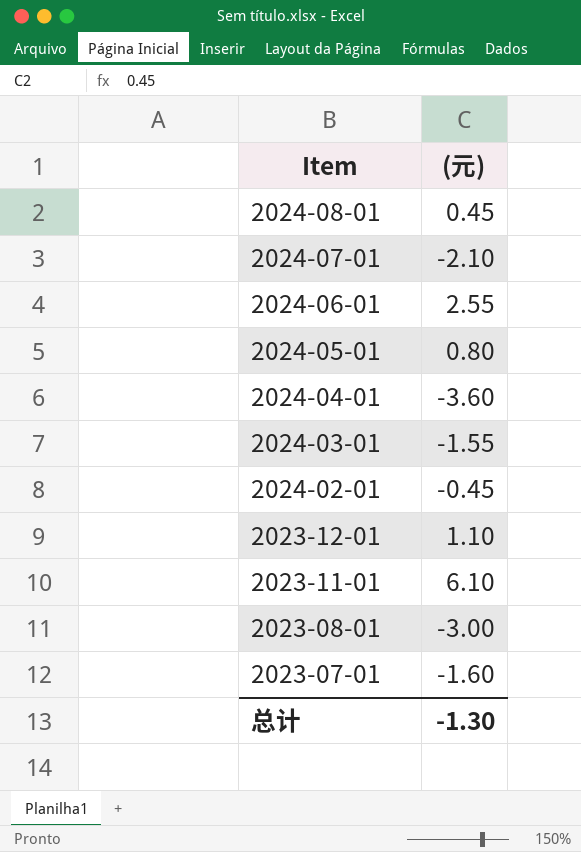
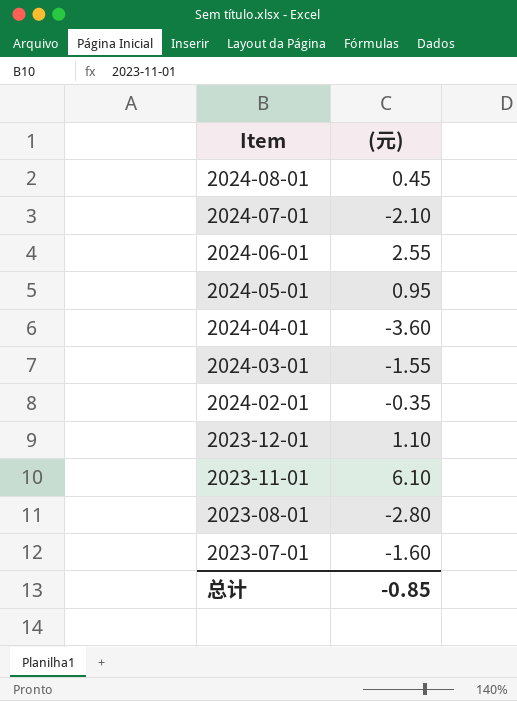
2024-05-01 | (元): 0.80 -> 0.95
2024-02-01 | (元): -0.45 -> -0.35
2023-08-01 | (元): -3.00 -> -2.80
总计 | (元): -1.30 -> -0.85

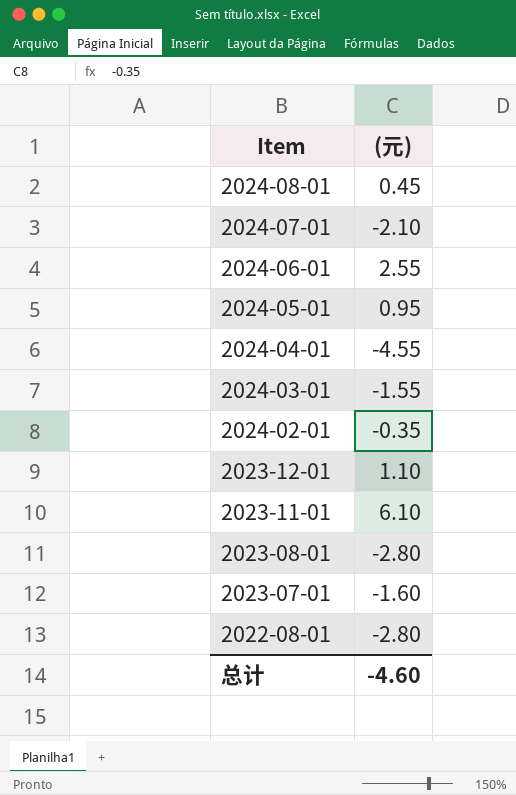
2024-04-01 | (元): -3.60 -> -4.55
row 2022-08-01: none -> -2.80
总计 | (元): -0.85 -> -4.60

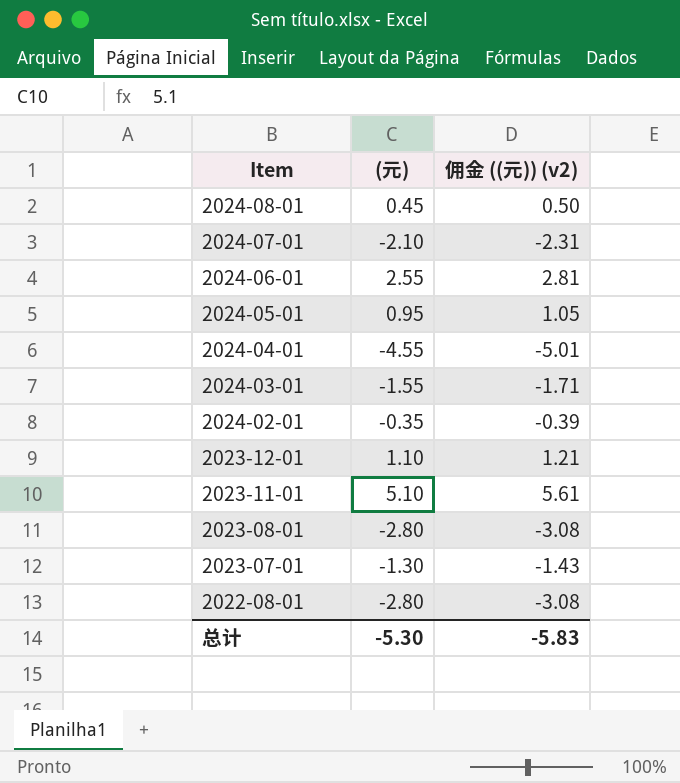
column 佣金 ((元)) (v2) | formula: none -> [(元)] * 1.1
2023-11-01 | (元): 6.10 -> 5.10
2023-07-01 | (元): -1.60 -> -1.30
总计 | (元): -4.60 -> -5.30

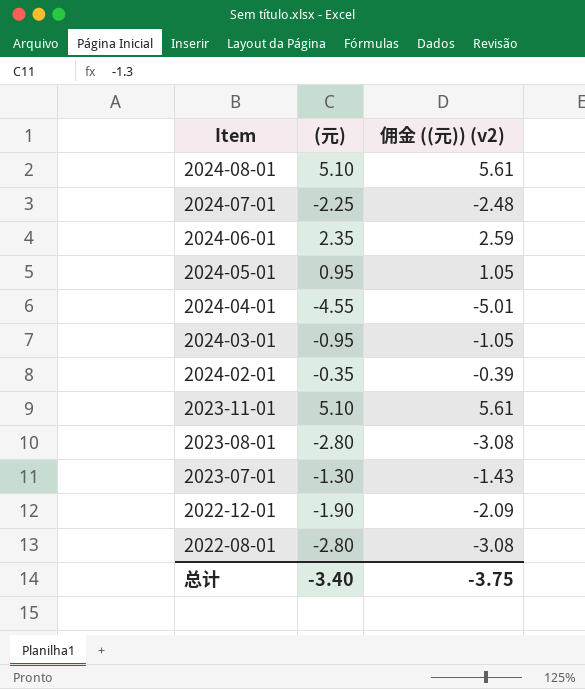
row 2023-12-01: 1.10 | 1.21 -> none
2024-08-01 | (元): 0.45 -> 5.10
2024-08-01 | 佣金 ((元)) (v2): 0.50 -> 5.61
2024-07-01 | (元): -2.10 -> -2.25
2024-07-01 | 佣金 ((元)) (v2): -2.31 -> -2.48
2024-06-01 | (元): 2.55 -> 2.35
2024-06-01 | 佣金 ((元)) (v2): 2.81 -> 2.59
2024-03-01 | (元): -1.55 -> -0.95
2024-03-01 | 佣金 ((元)) (v2): -1.71 -> -1.05
row 2022-12-01: none -> -1.90 | -2.09
总计 | (元): -5.30 -> -3.40
总计 | 佣金 ((元)) (v2): -5.83 -> -3.75

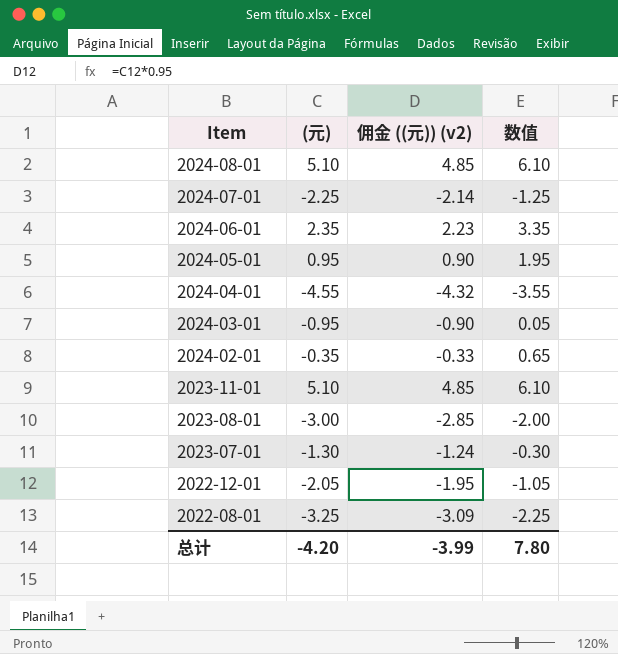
column 佣金 ((元)) (v2) | formula: [(元)] * 1.1 -> [(元)] * 0.95
column 数值 | formula: none -> [(元)] + 1
2023-08-01 | (元): -2.80 -> -3.00
2022-12-01 | (元): -1.90 -> -2.05
2022-08-01 | (元): -2.80 -> -3.25
总计 | (元): -3.40 -> -4.20
总计 | 佣金 ((元)) (v2): -3.75 -> -3.99

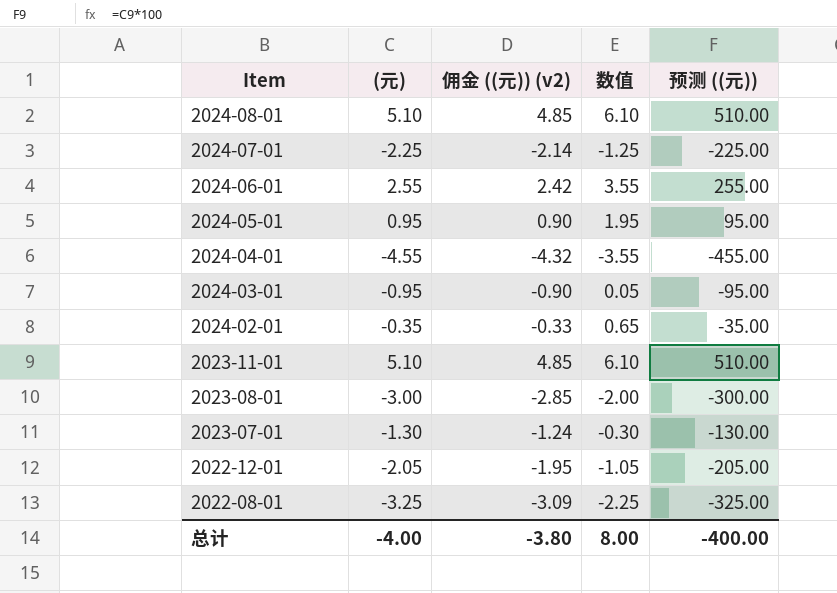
column 预测 ((元)) | formula: none -> [(元)] * 100
2024-06-01 | (元): 2.35 -> 2.55
2024-06-01 | 佣金 ((元)) (v2): 2.23 -> 2.42
2024-06-01 | 数值: 3.35 -> 3.55
总计 | (元): -4.20 -> -4.00
总计 | 佣金 ((元)) (v2): -3.99 -> -3.80
总计 | 数值: 7.80 -> 8.00

